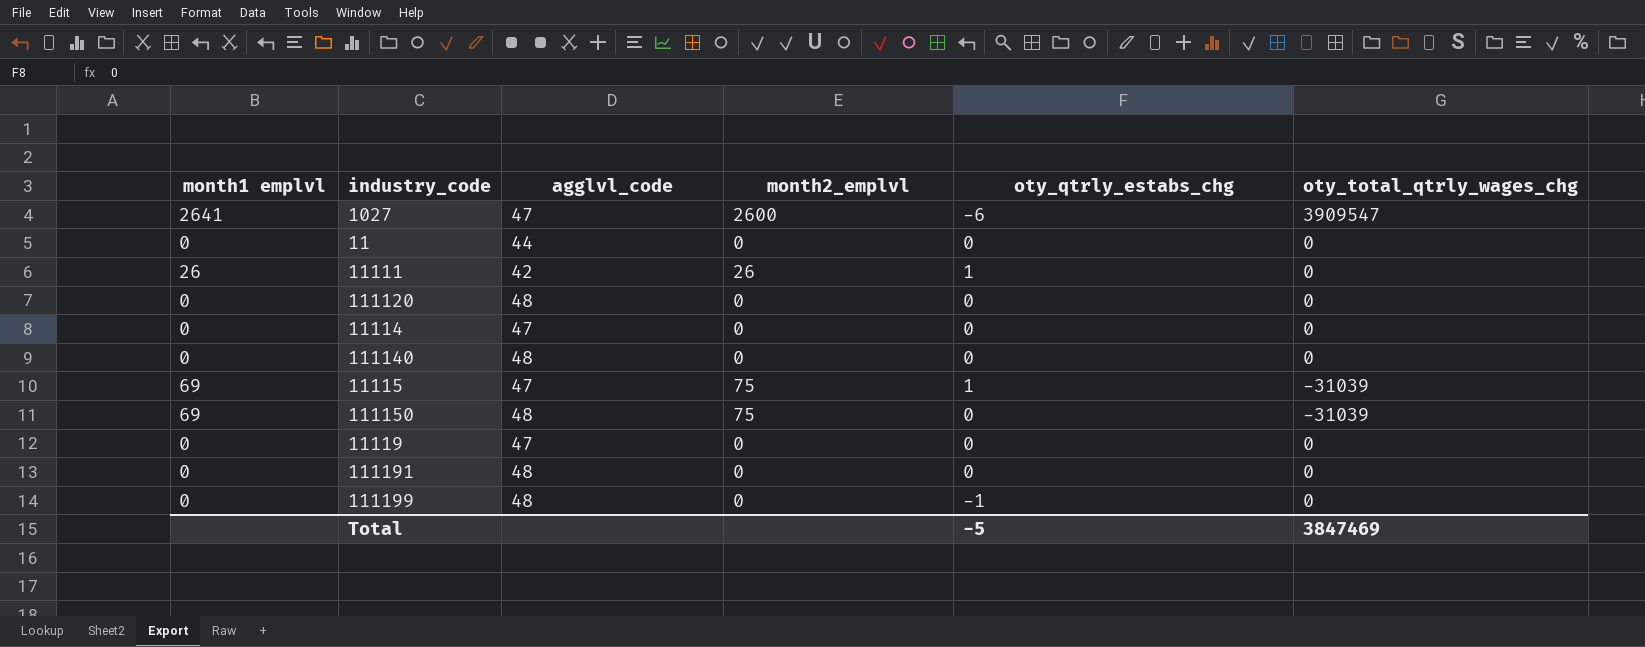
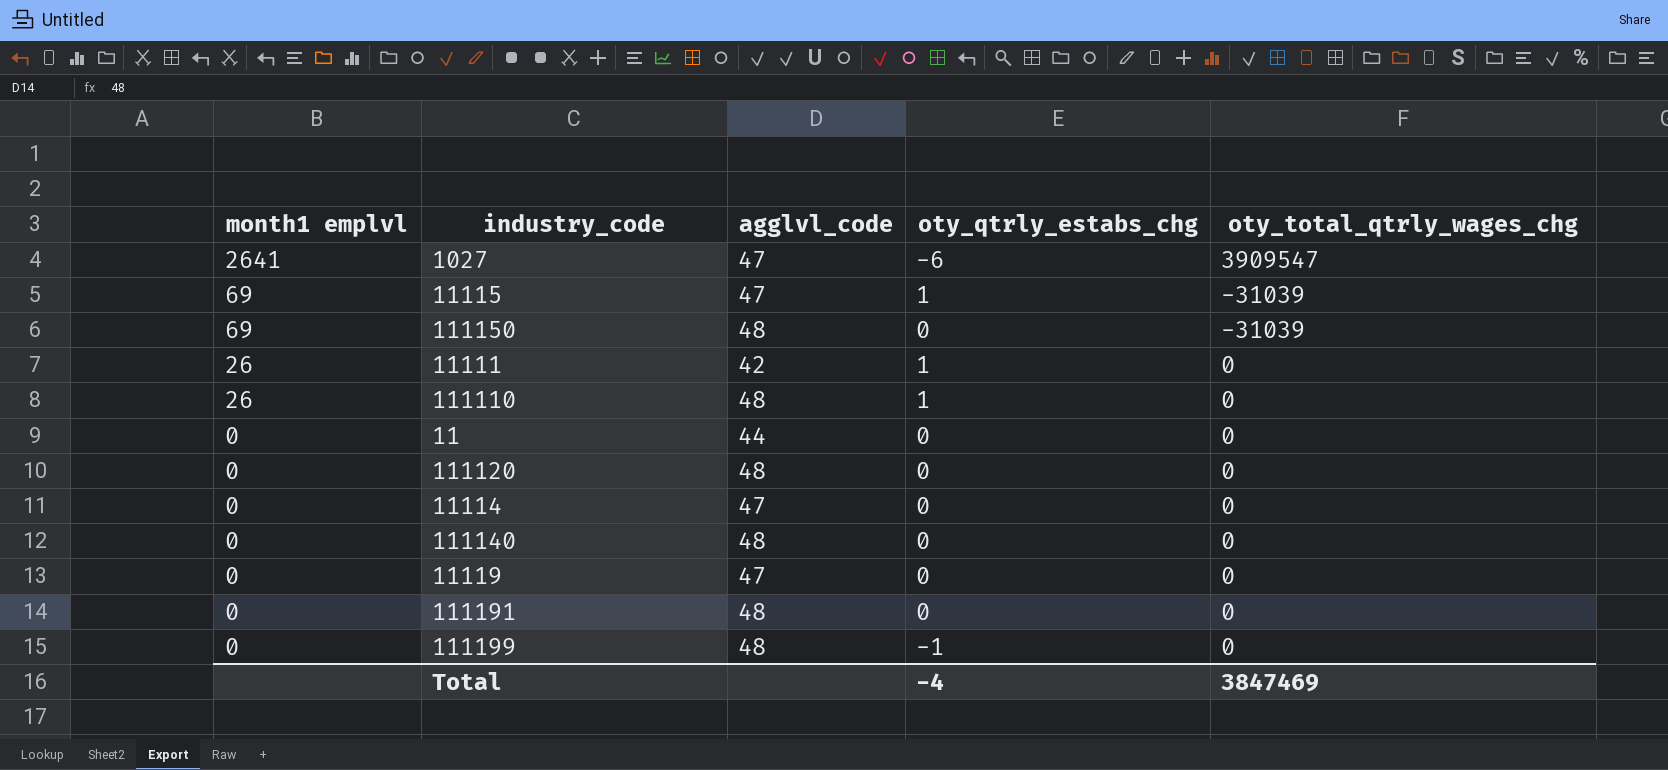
row order: none -> month1 emplvl descending
column month2_emplvl | position: 4 -> none
row 111110: none -> 26 | 48 | 1 | 0
Total | oty_qtrly_estabs_chg: -5 -> -4

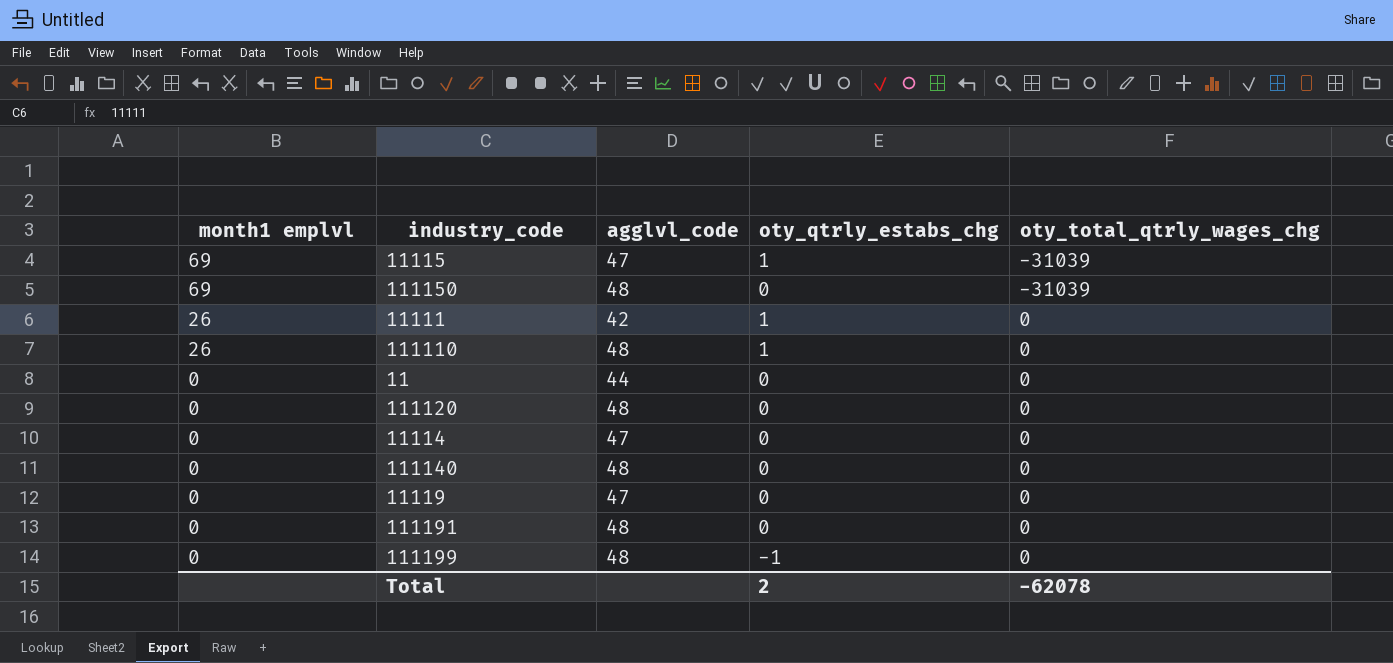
row 1027: 2641 | 47 | -6 | 3909547 -> none
Total | oty_qtrly_estabs_chg: -4 -> 2
Total | oty_total_qtrly_wages_chg: 3847469 -> -62078

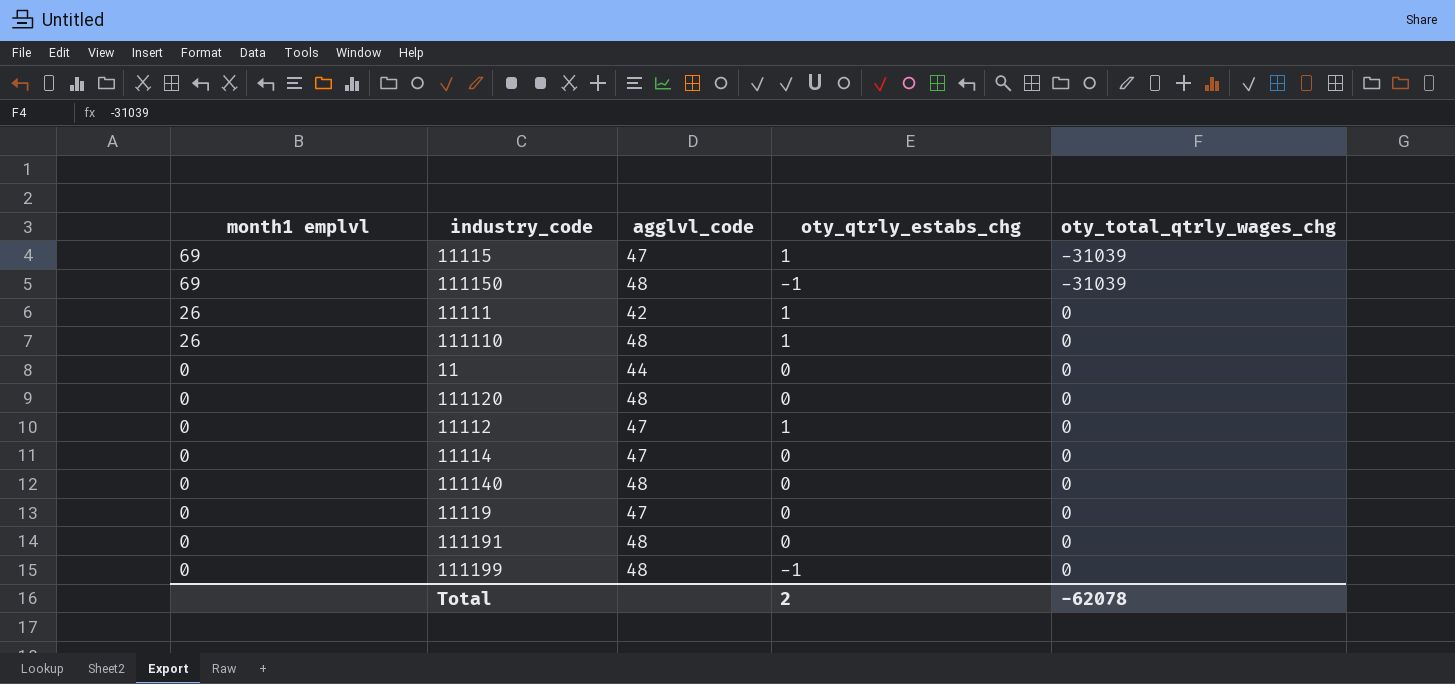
111150 | oty_qtrly_estabs_chg: 0 -> -1
row 11112: none -> 0 | 47 | 1 | 0

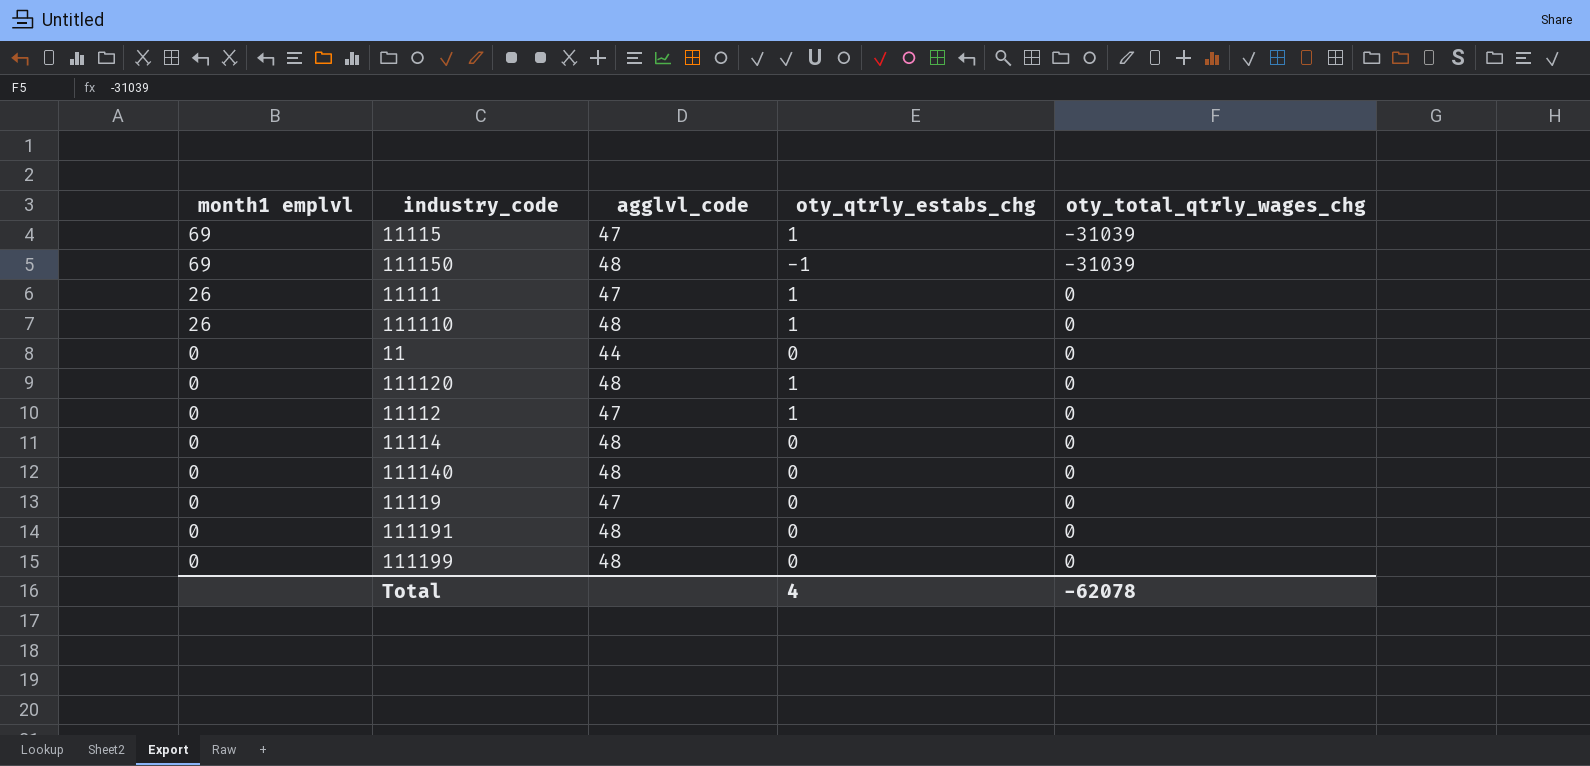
11111 | agglvl_code: 42 -> 47
111120 | oty_qtrly_estabs_chg: 0 -> 1
11114 | agglvl_code: 47 -> 48
111199 | oty_qtrly_estabs_chg: -1 -> 0
Total | oty_qtrly_estabs_chg: 2 -> 4

